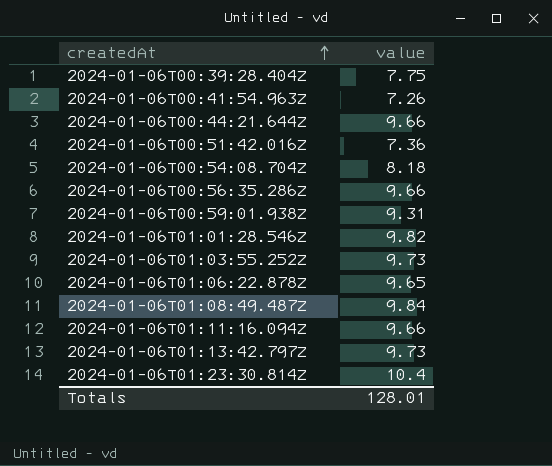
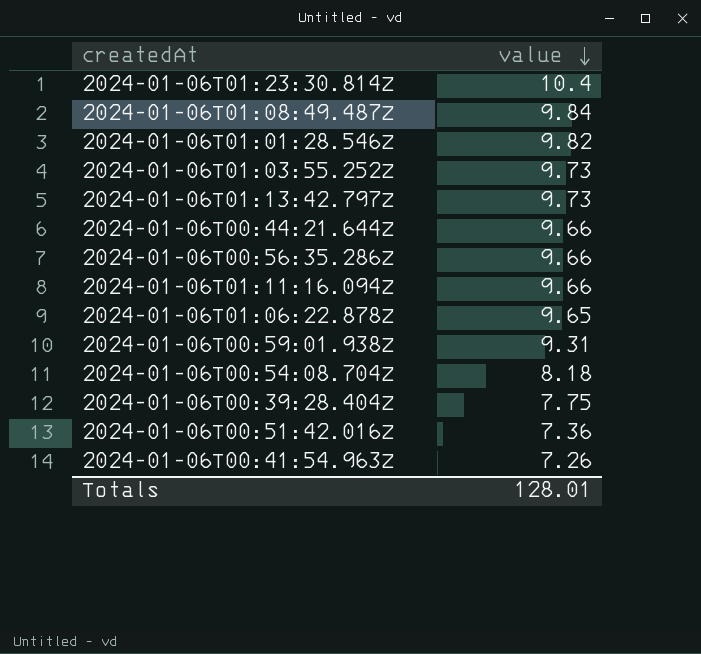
row order: createdAt ascending -> value descending

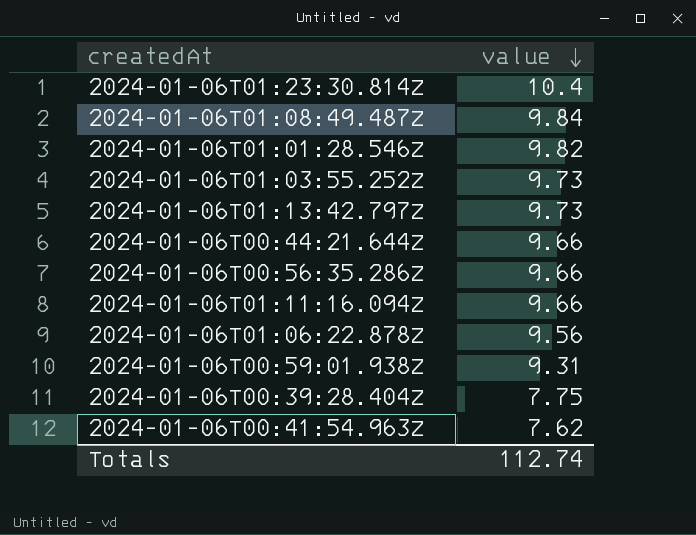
row 2024-01-06T00:54:08.704Z: 8.18 -> none
row 2024-01-06T00:51:42.016Z: 7.36 -> none
2024-01-06T01:06:22.878Z | value: 9.65 -> 9.56
2024-01-06T00:41:54.963Z | value: 7.26 -> 7.62
Totals | value: 128.01 -> 112.74

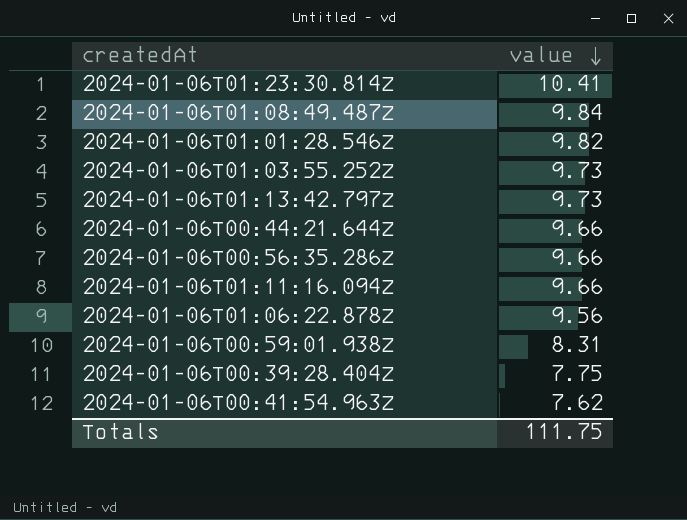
2024-01-06T01:23:30.814Z | value: 10.4 -> 10.41
2024-01-06T00:59:01.938Z | value: 9.31 -> 8.31
Totals | value: 112.74 -> 111.75

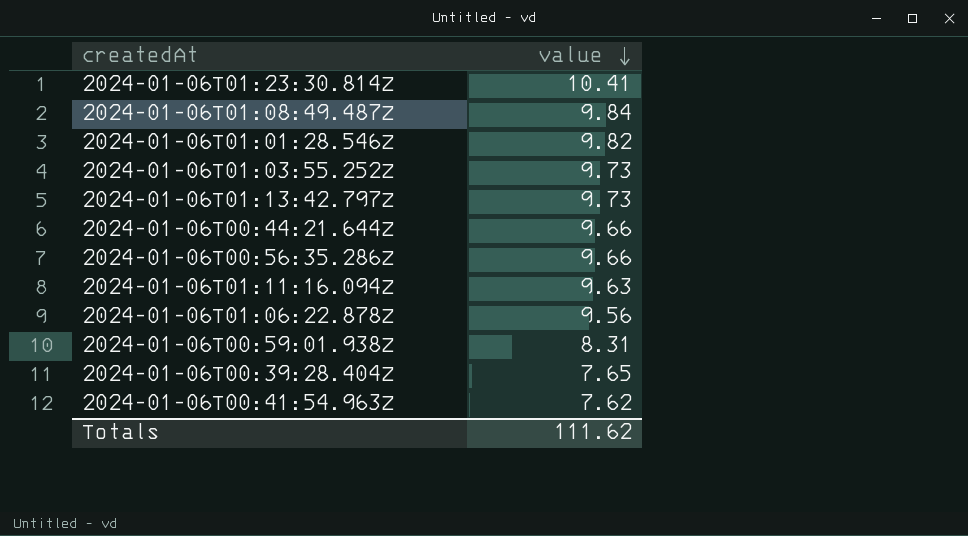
2024-01-06T01:11:16.094Z | value: 9.66 -> 9.63
2024-01-06T00:39:28.404Z | value: 7.75 -> 7.65
Totals | value: 111.75 -> 111.62

